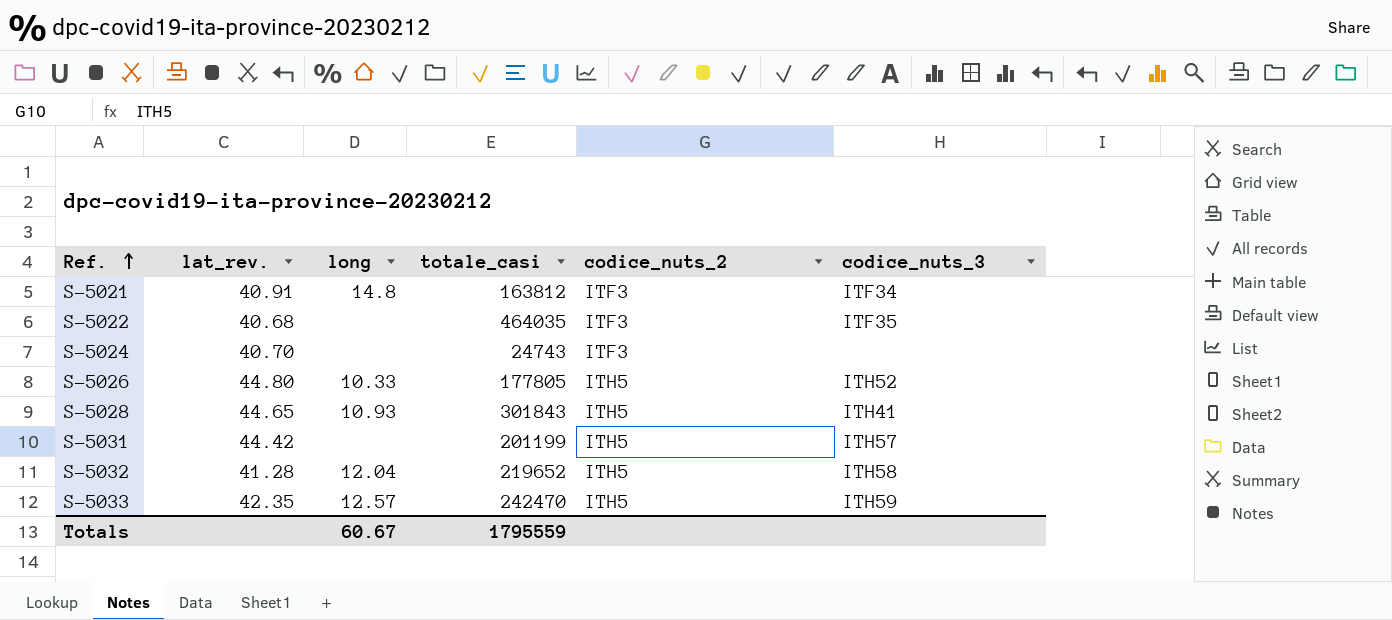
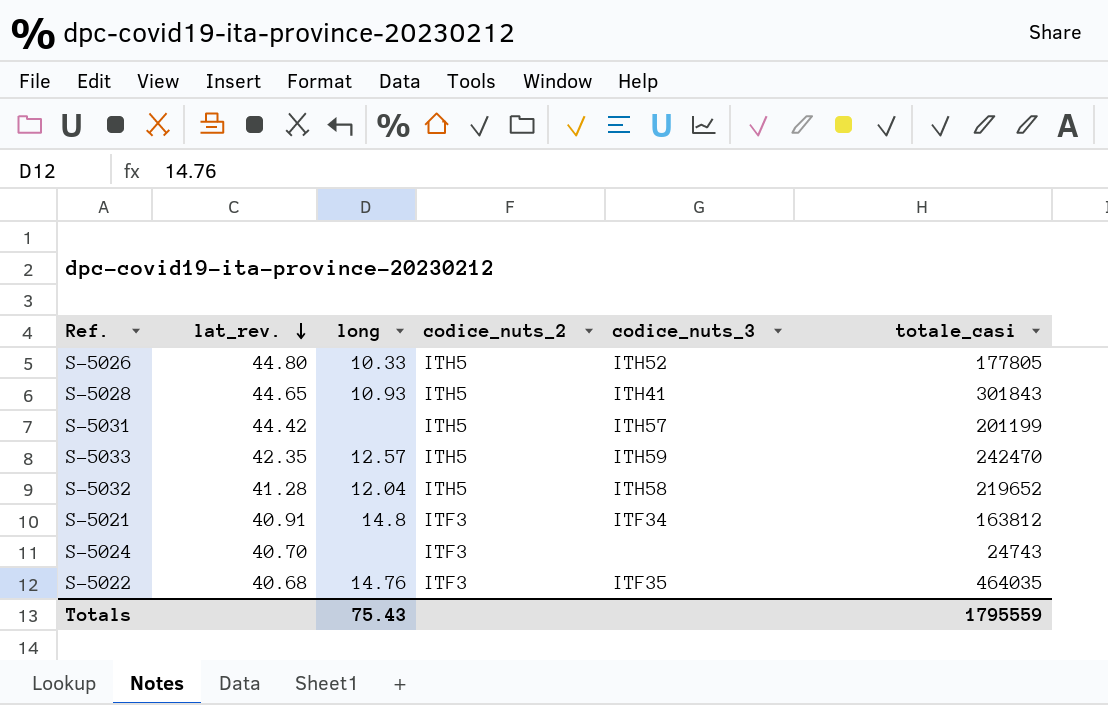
row order: Ref. ascending -> lat_rev. descending
column totale_casi | position: 4 -> 6
S-5022 | long: none -> 14.76
Totals | long: 60.67 -> 75.43

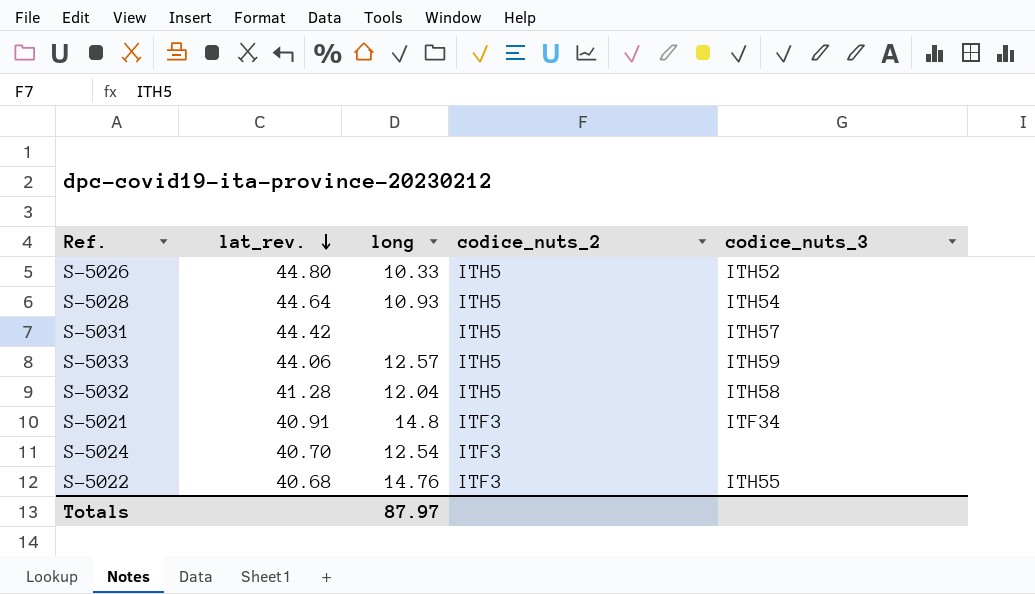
column totale_casi | position: 6 -> none
S-5028 | lat_rev.: 44.65 -> 44.64
S-5028 | codice_nuts_3: ITH41 -> ITH54
S-5033 | lat_rev.: 42.35 -> 44.06
S-5024 | long: none -> 12.54
S-5022 | codice_nuts_3: ITF35 -> ITH55
Totals | long: 75.43 -> 87.97

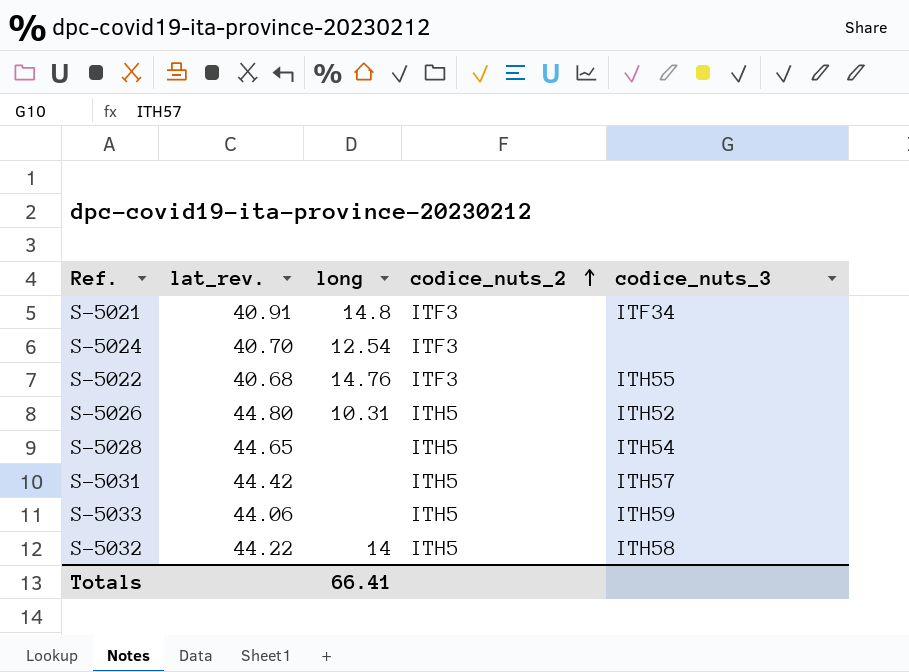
row order: lat_rev. descending -> codice_nuts_2 ascending
S-5026 | long: 10.33 -> 10.31
S-5028 | lat_rev.: 44.64 -> 44.65
S-5028 | long: 10.93 -> none
S-5033 | long: 12.57 -> none
S-5032 | lat_rev.: 41.28 -> 44.22
S-5032 | long: 12.04 -> 14
Totals | long: 87.97 -> 66.41

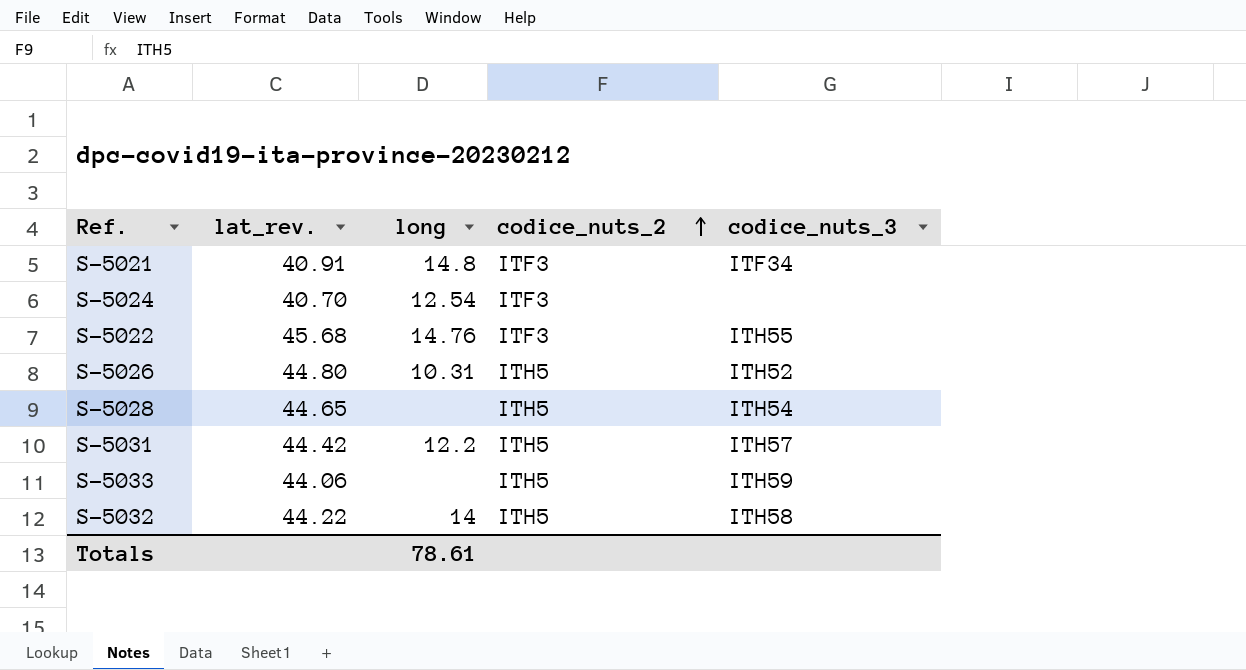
S-5022 | lat_rev.: 40.68 -> 45.68
S-5031 | long: none -> 12.2
Totals | long: 66.41 -> 78.61

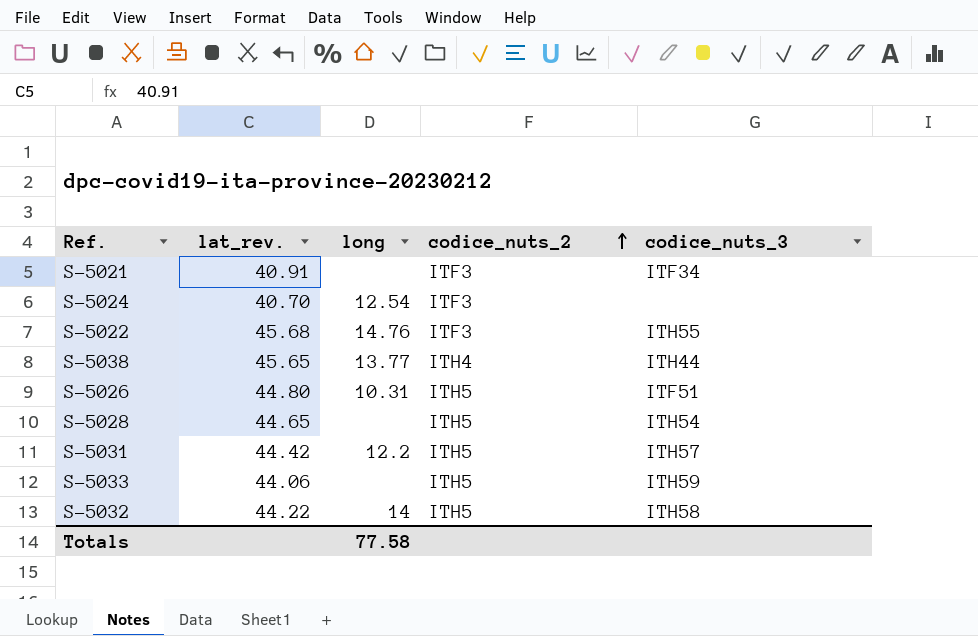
S-5021 | long: 14.8 -> none
row S-5038: none -> 45.65 | 13.77 | ITH4 | ITH44
S-5026 | codice_nuts_3: ITH52 -> ITF51
Totals | long: 78.61 -> 77.58

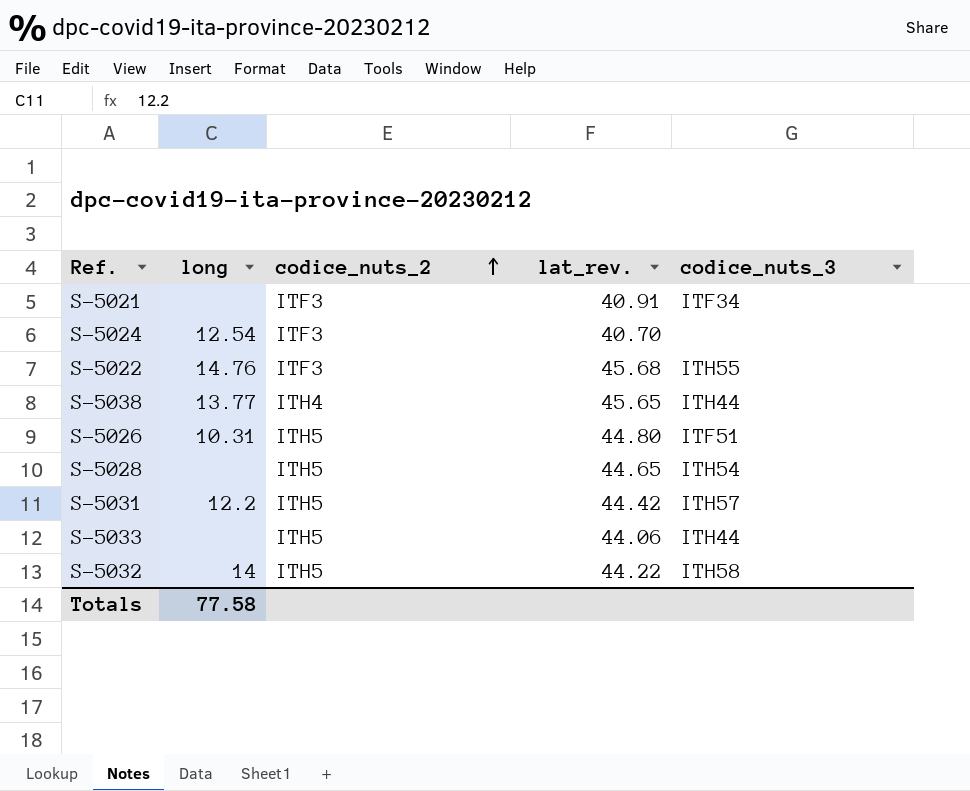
column lat_rev. | position: 2 -> 4
S-5033 | codice_nuts_3: ITH59 -> ITH44

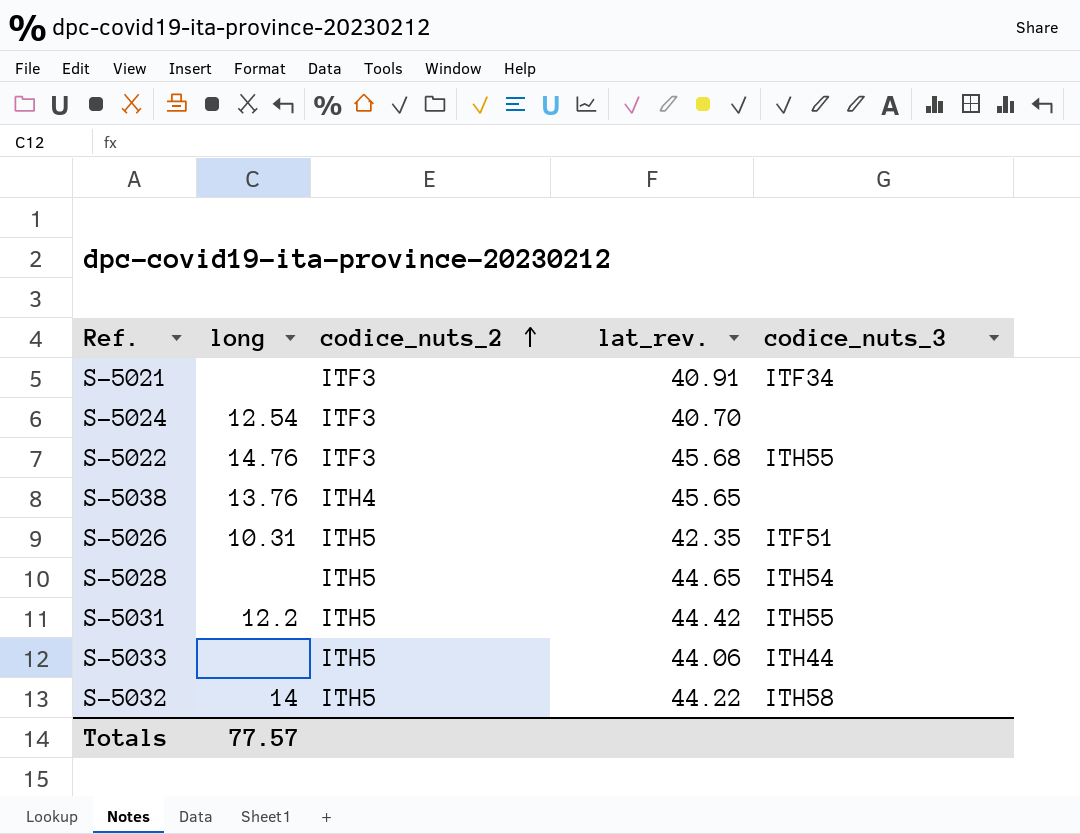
S-5038 | long: 13.77 -> 13.76
S-5038 | codice_nuts_3: ITH44 -> none
S-5026 | lat_rev.: 44.80 -> 42.35
S-5031 | codice_nuts_3: ITH57 -> ITH55
Totals | long: 77.58 -> 77.57

